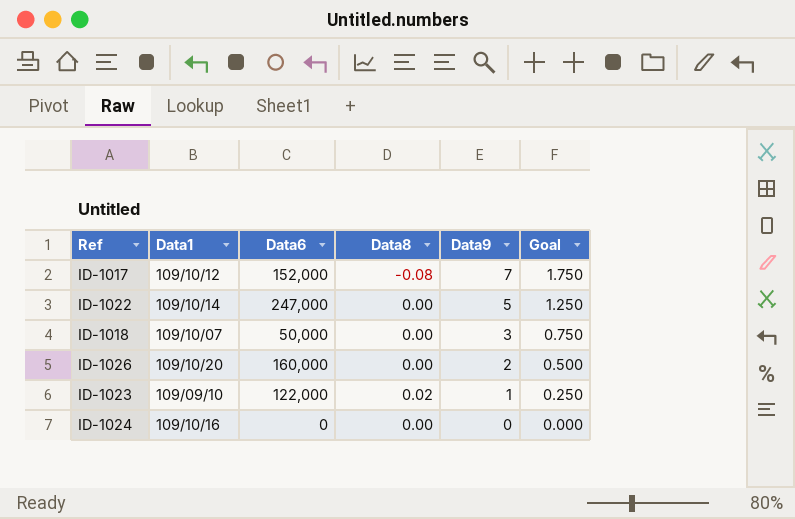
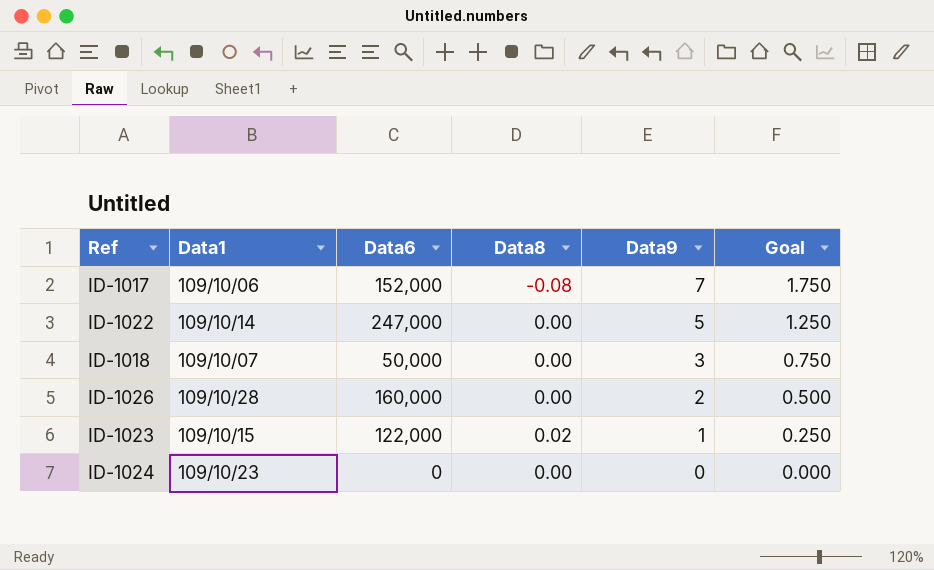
ID-1017 | Data1: 109/10/12 -> 109/10/06
ID-1026 | Data1: 109/10/20 -> 109/10/28
ID-1023 | Data1: 109/09/10 -> 109/10/15
ID-1024 | Data1: 109/10/16 -> 109/10/23

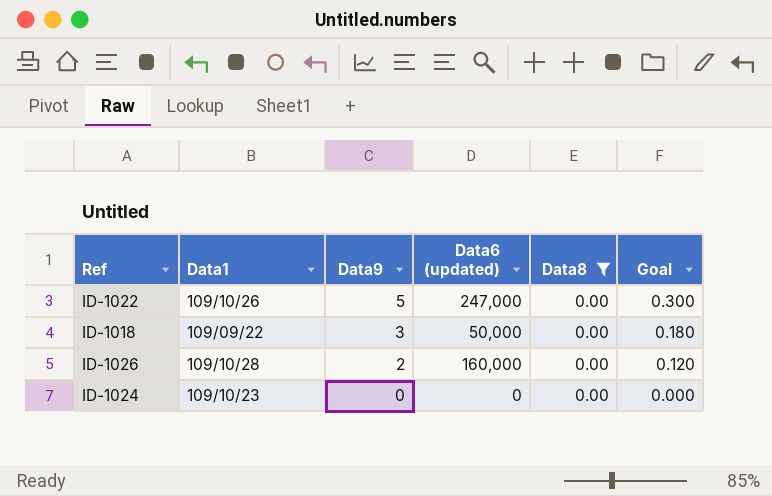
filter: none -> Data8 = 0.00
column Data9 | position: 5 -> 3
column name: Data6 -> Data6 (updated)
column Goal | formula: [Data9] * 0.25 -> [Data9] * 0.06
ID-1022 | Data1: 109/10/14 -> 109/10/26
ID-1018 | Data1: 109/10/07 -> 109/09/22

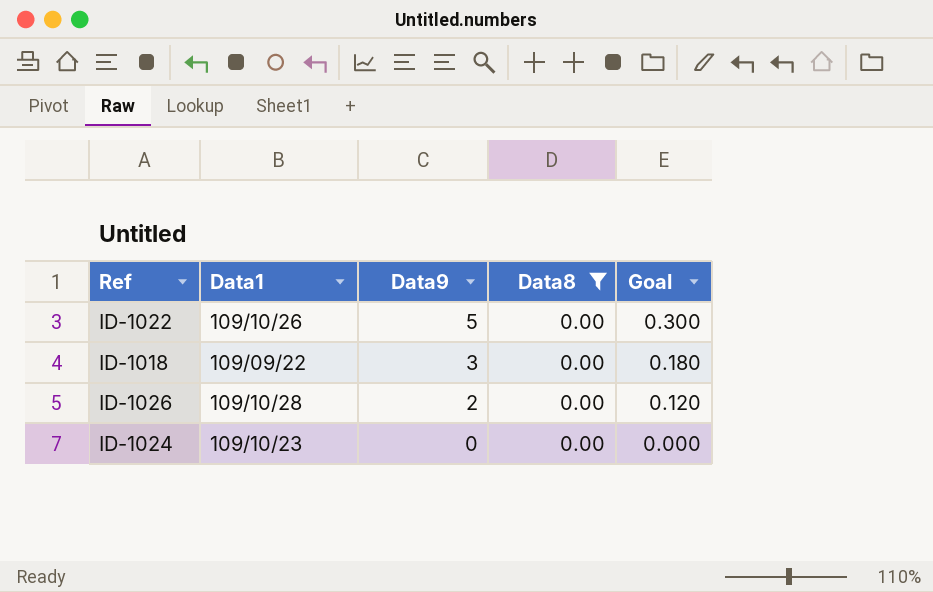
column Data6 (updated) | position: 4 -> none

